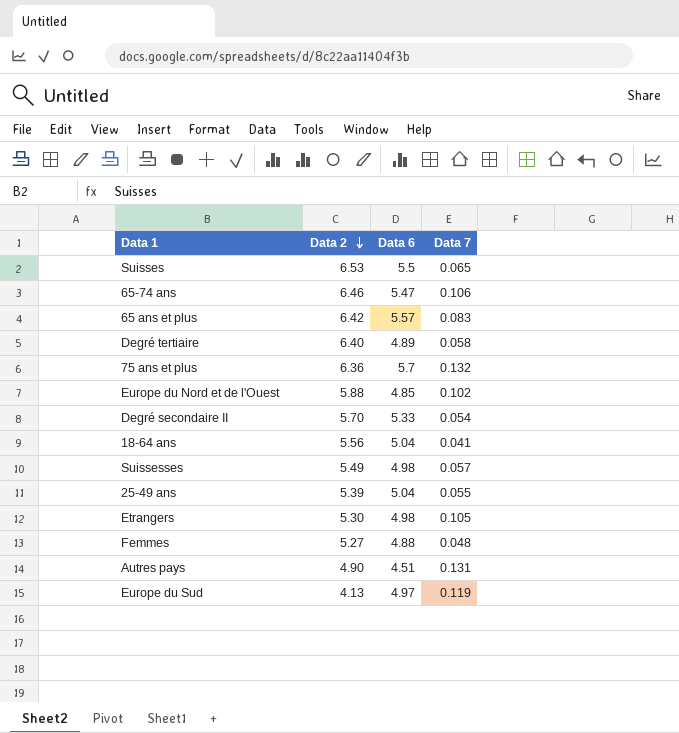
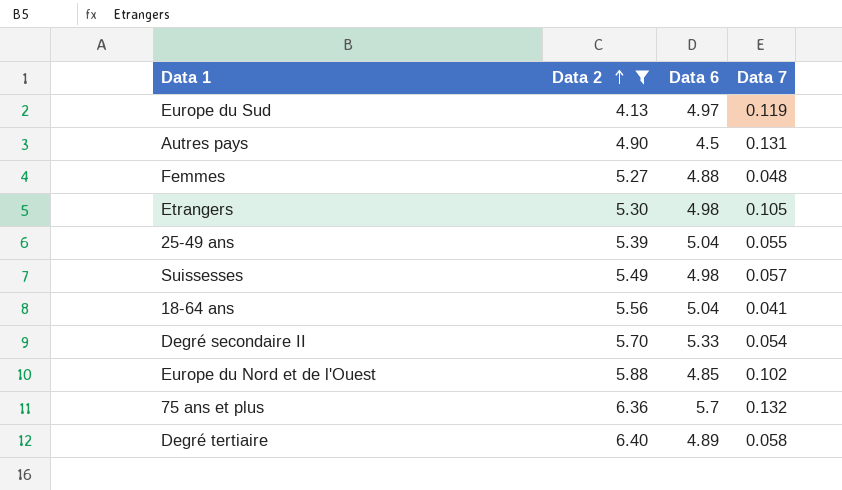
filter: none -> Data 2 <= 6.40
row order: Data 2 descending -> Data 2 ascending
Autres pays | Data 6: 4.51 -> 4.5

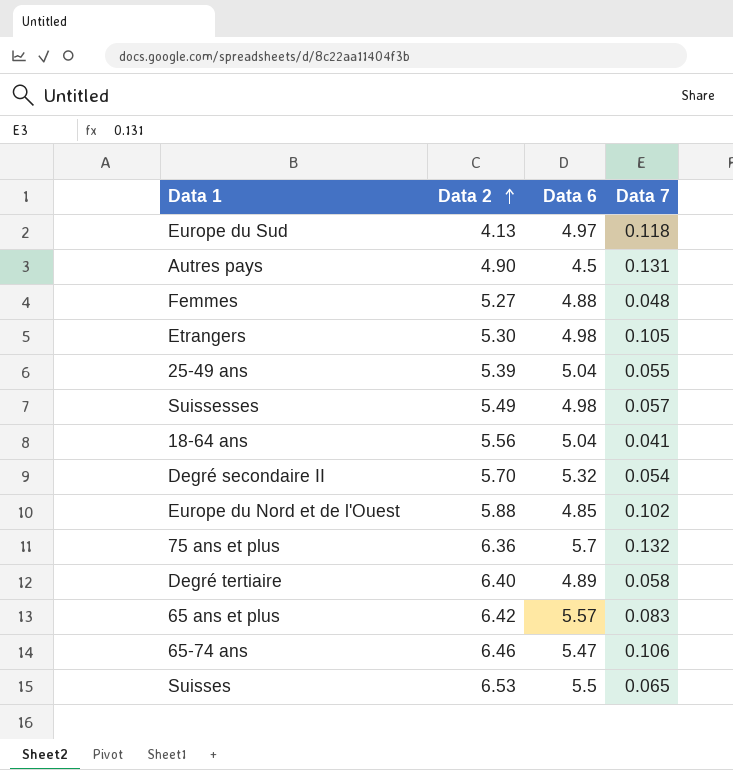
filter: Data 2 <= 6.40 -> none
Europe du Sud | Data 7: 0.119 -> 0.118
Degré secondaire II | Data 6: 5.33 -> 5.32

